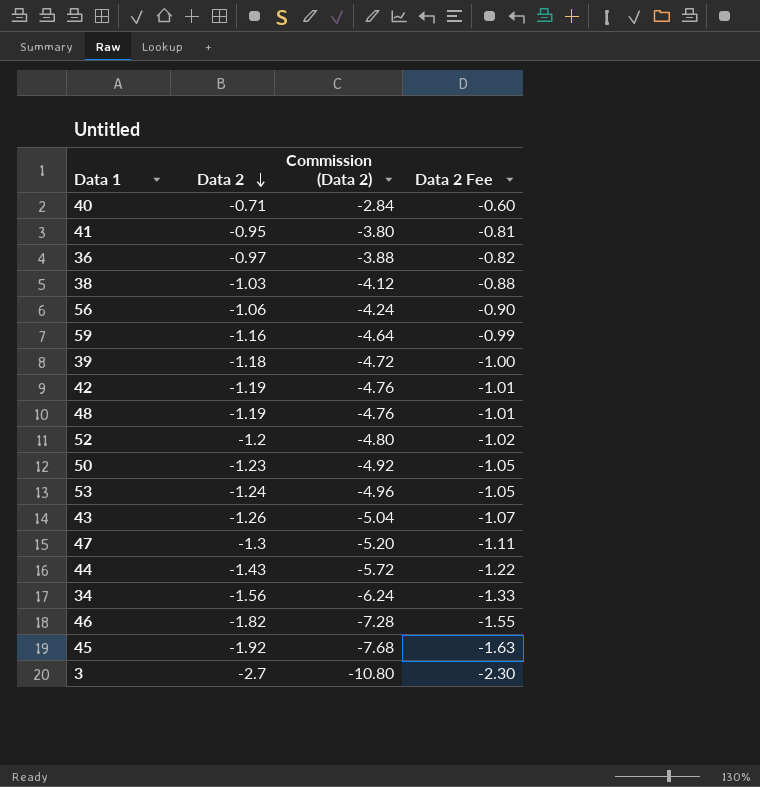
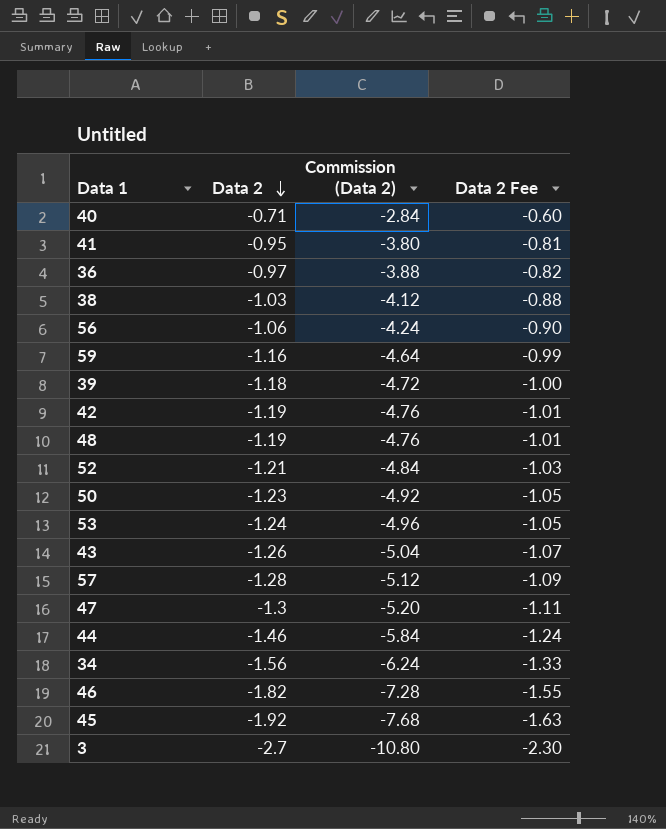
52 | Data 2: -1.2 -> -1.21
52 | Commission (Data 2): -4.80 -> -4.84
52 | Data 2 Fee: -1.02 -> -1.03
row 57: none -> -1.28 | -5.12 | -1.09
44 | Data 2: -1.43 -> -1.46
44 | Commission (Data 2): -5.72 -> -5.84
44 | Data 2 Fee: -1.22 -> -1.24

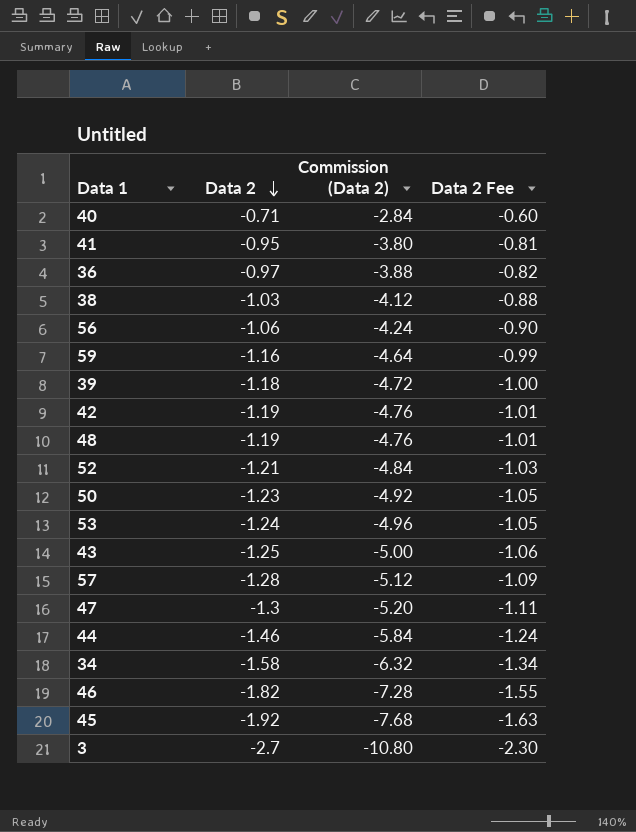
43 | Data 2: -1.26 -> -1.25
43 | Commission (Data 2): -5.04 -> -5.00
43 | Data 2 Fee: -1.07 -> -1.06
34 | Data 2: -1.56 -> -1.58
34 | Commission (Data 2): -6.24 -> -6.32
34 | Data 2 Fee: -1.33 -> -1.34

